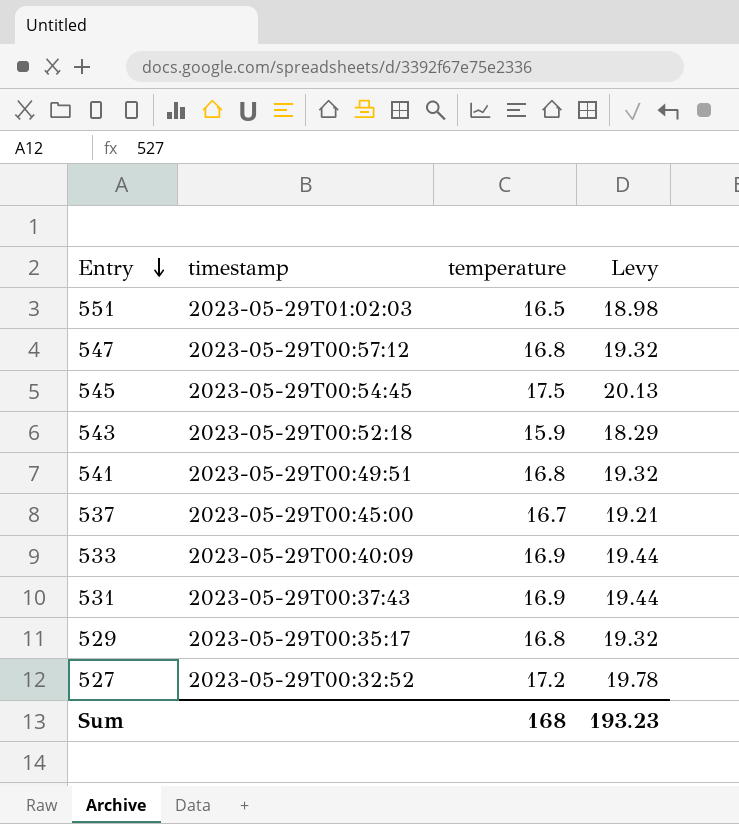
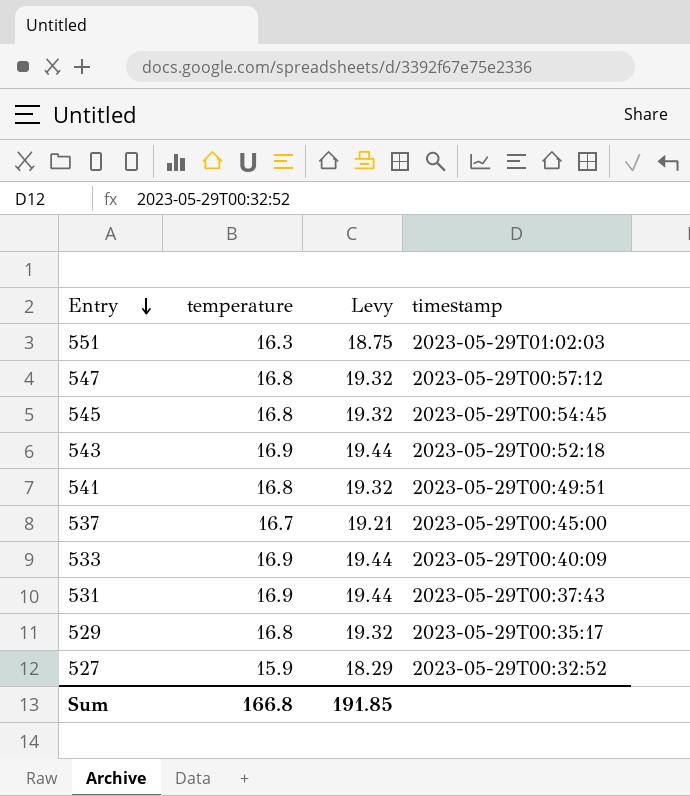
column timestamp | position: 2 -> 4
551 | temperature: 16.5 -> 16.3
551 | Levy: 18.98 -> 18.75
545 | temperature: 17.5 -> 16.8
545 | Levy: 20.13 -> 19.32
543 | temperature: 15.9 -> 16.9
543 | Levy: 18.29 -> 19.44
527 | temperature: 17.2 -> 15.9
527 | Levy: 19.78 -> 18.29
Sum | temperature: 168 -> 166.8
Sum | Levy: 193.23 -> 191.85

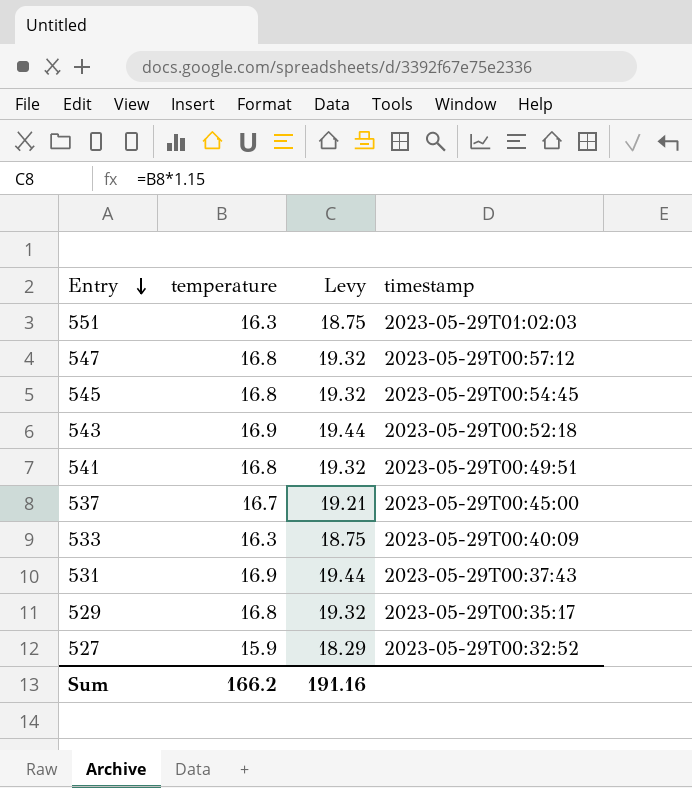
533 | temperature: 16.9 -> 16.3
533 | Levy: 19.44 -> 18.75
Sum | temperature: 166.8 -> 166.2
Sum | Levy: 191.85 -> 191.16

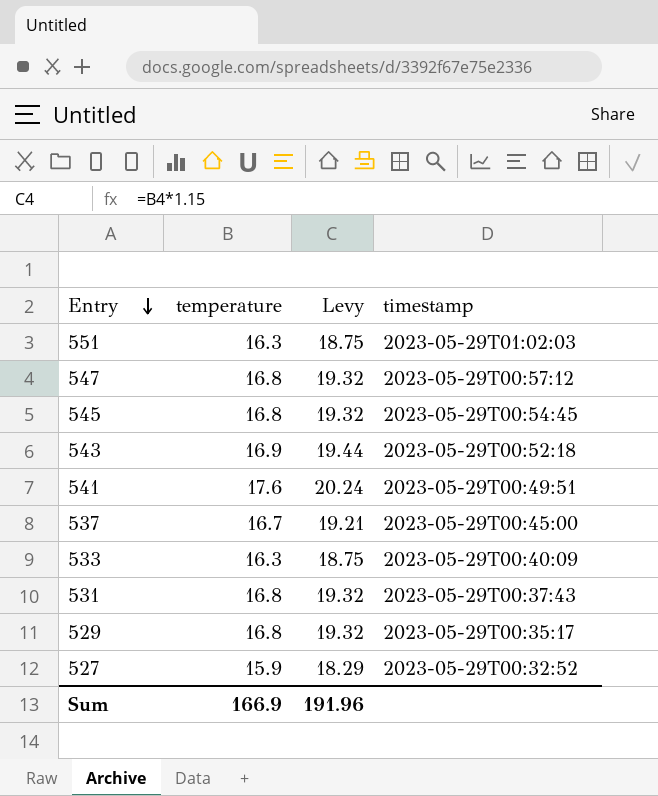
541 | temperature: 16.8 -> 17.6
541 | Levy: 19.32 -> 20.24
531 | temperature: 16.9 -> 16.8
531 | Levy: 19.44 -> 19.32
Sum | temperature: 166.2 -> 166.9
Sum | Levy: 191.16 -> 191.96

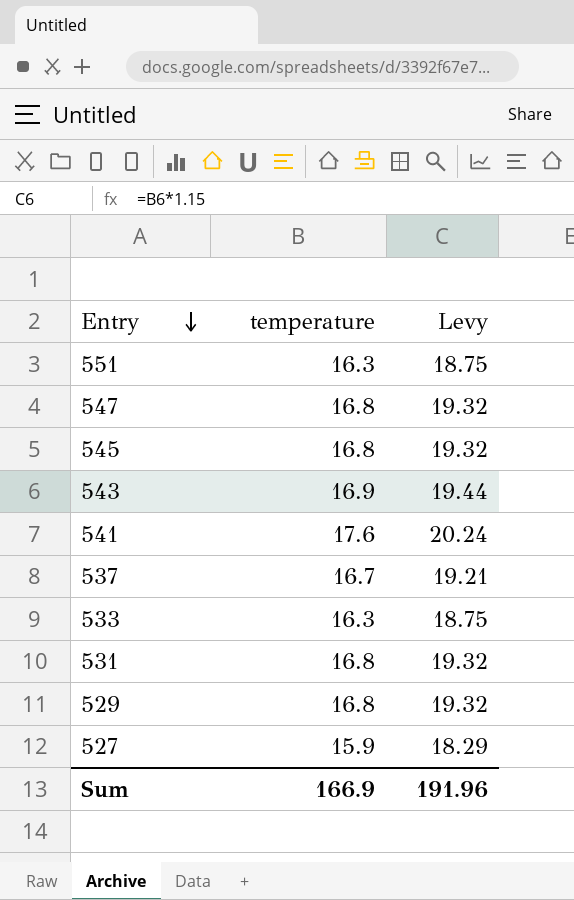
column timestamp | position: 4 -> none

